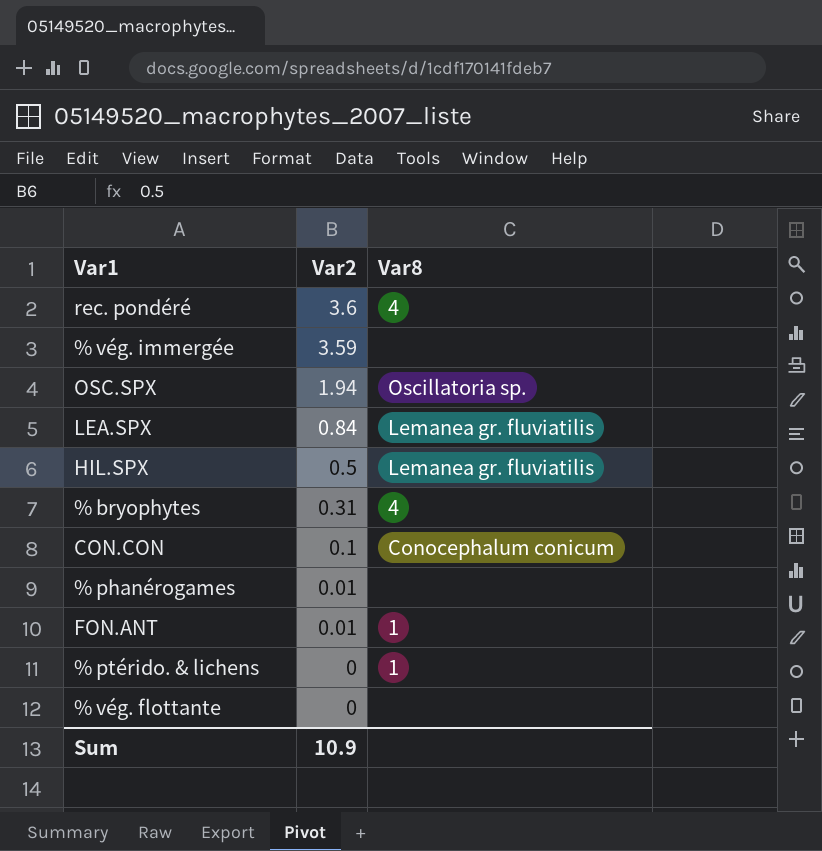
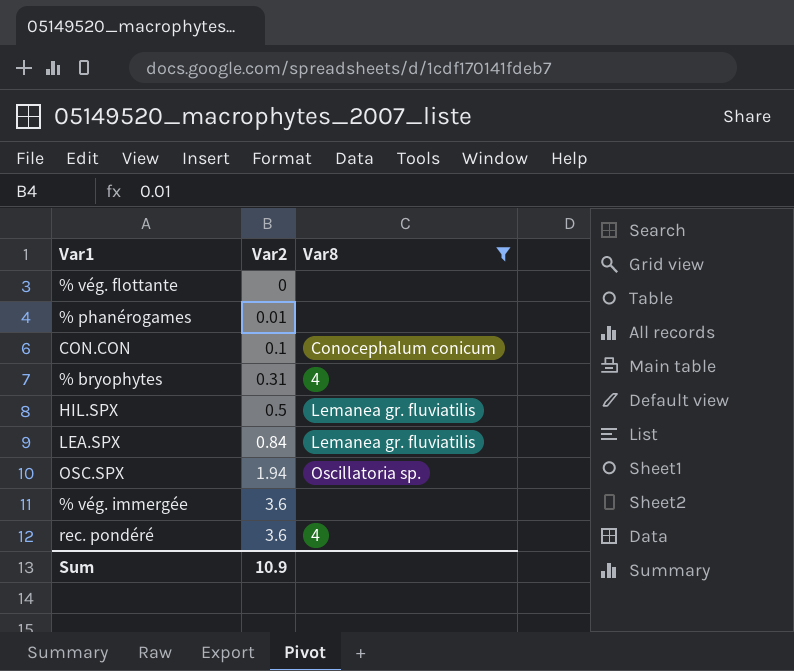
filter: none -> Var8 != 1
row order: Var2 descending -> Var2 ascending
% vég. immergée | Var2: 3.59 -> 3.6

